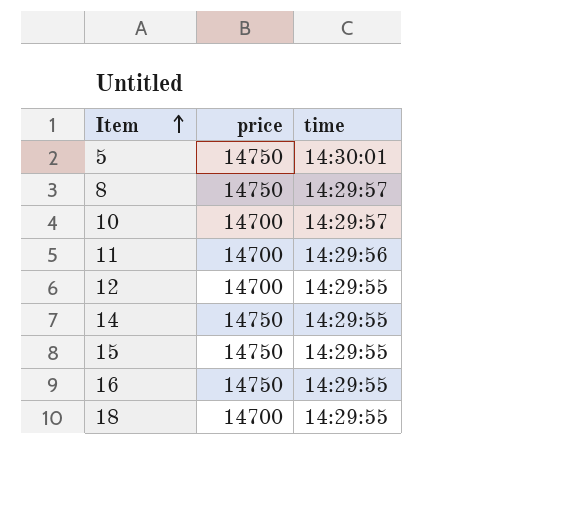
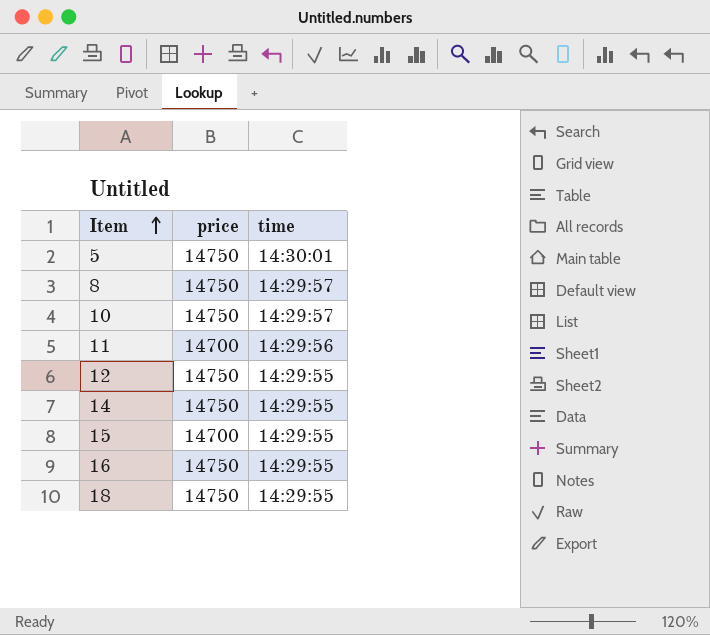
10 | price: 14700 -> 14750
12 | price: 14700 -> 14750
15 | price: 14750 -> 14700
18 | price: 14700 -> 14750

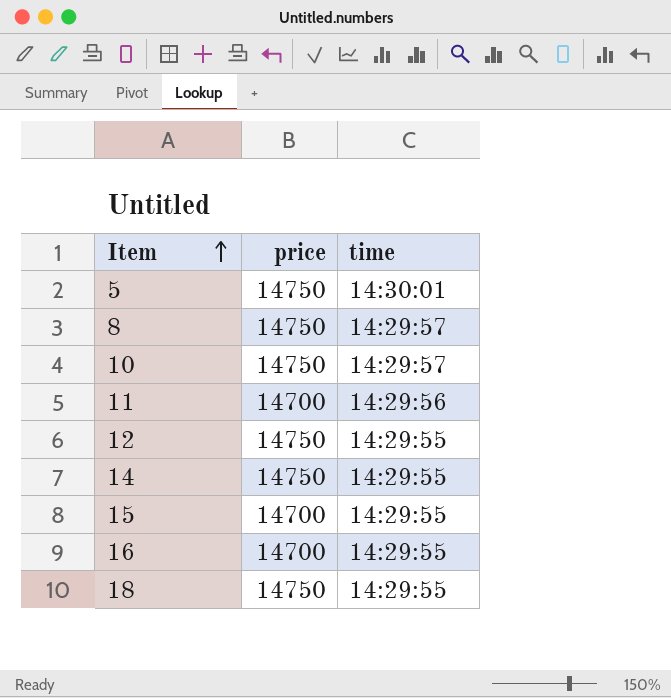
16 | price: 14750 -> 14700

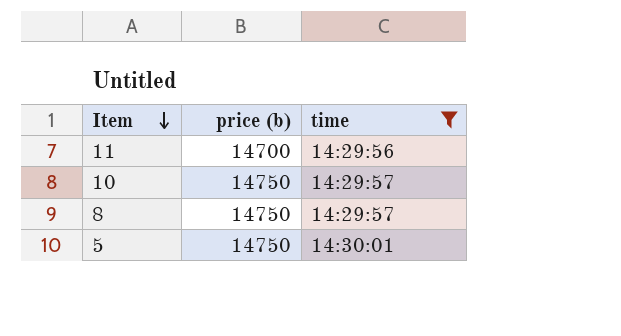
filter: none -> time != 14:29:55
row order: Item ascending -> Item descending
column name: price -> price (b)

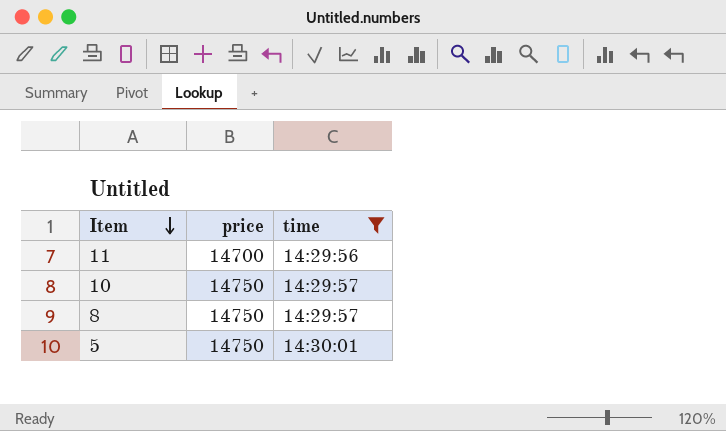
column name: price (b) -> price

